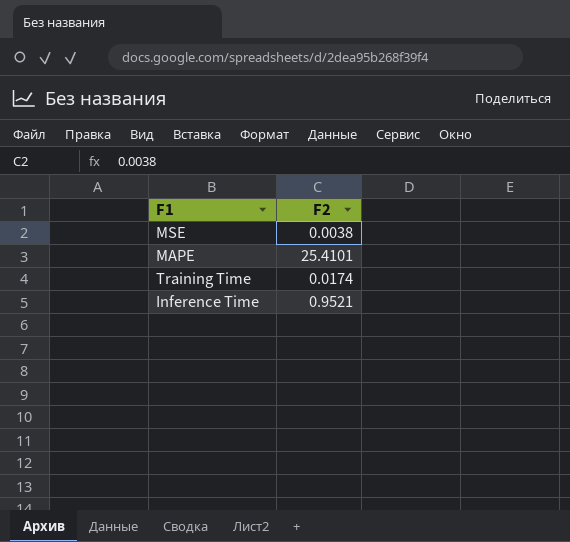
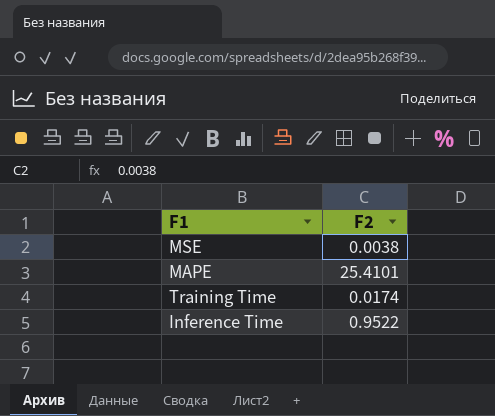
Inference Time | F2: 0.9521 -> 0.9522

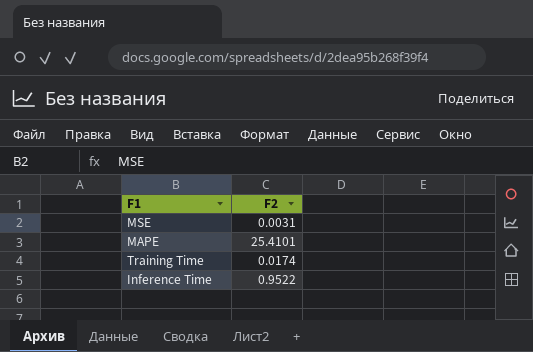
MSE | F2: 0.0038 -> 0.0031

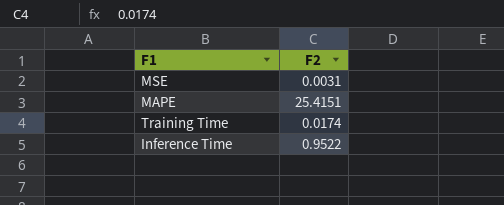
MAPE | F2: 25.4101 -> 25.4151

